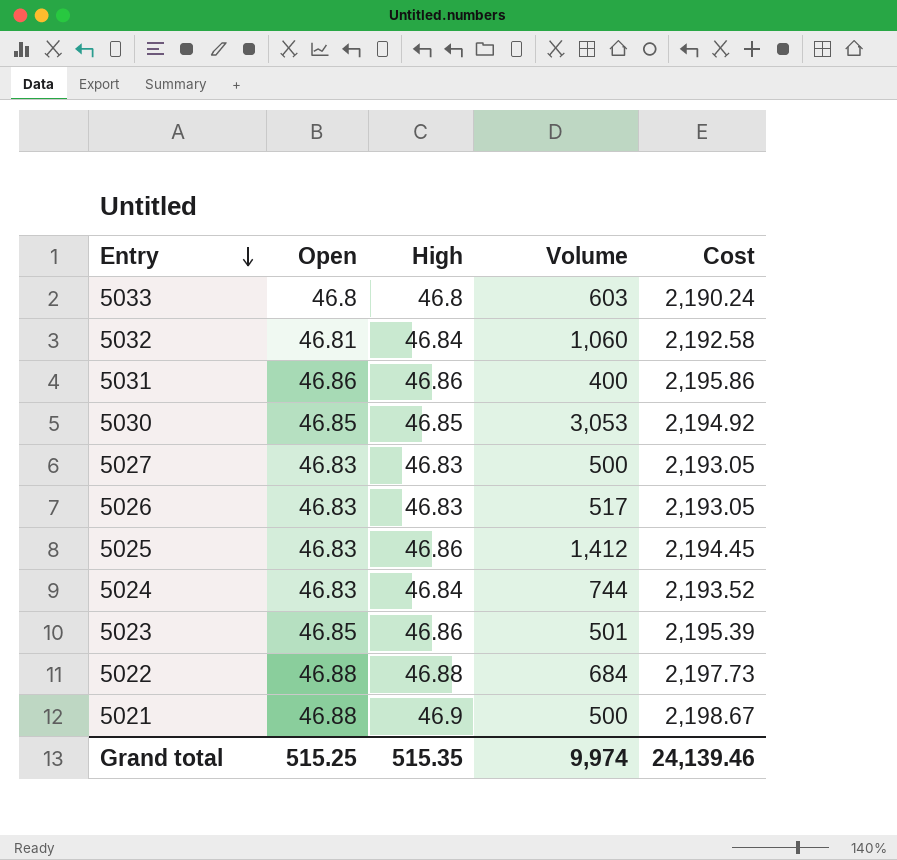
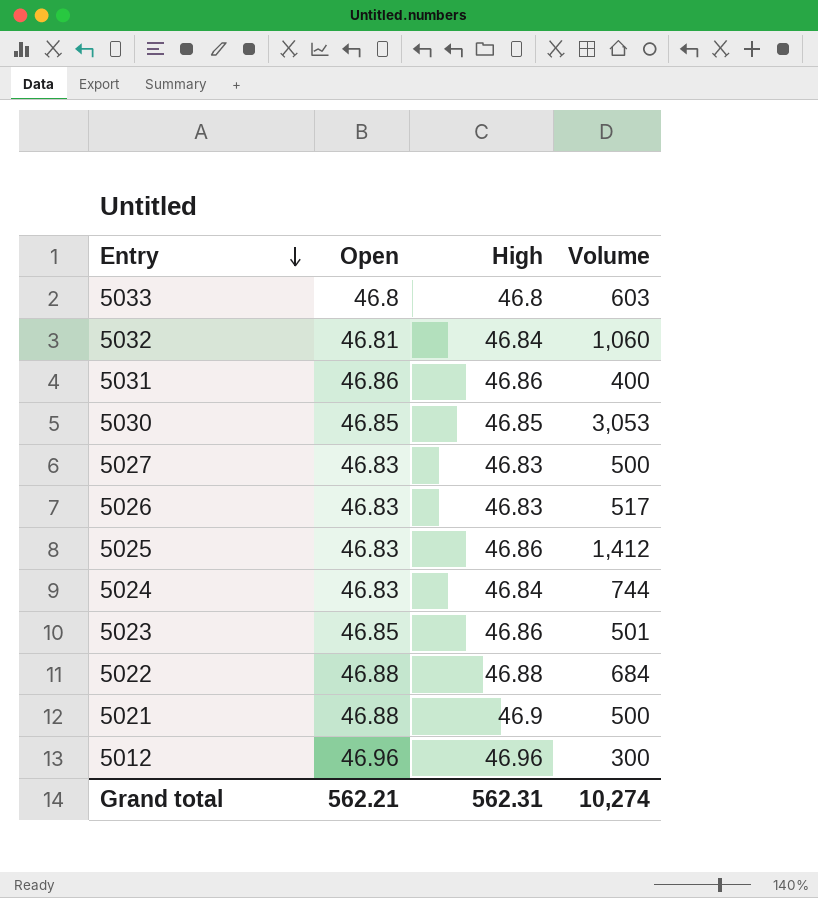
column Cost | formula: [Open] * [High] -> none
row 5012: none -> 46.96 | 46.96 | 300
Grand total | Open: 515.25 -> 562.21
Grand total | High: 515.35 -> 562.31
Grand total | Volume: 9,974 -> 10,274

